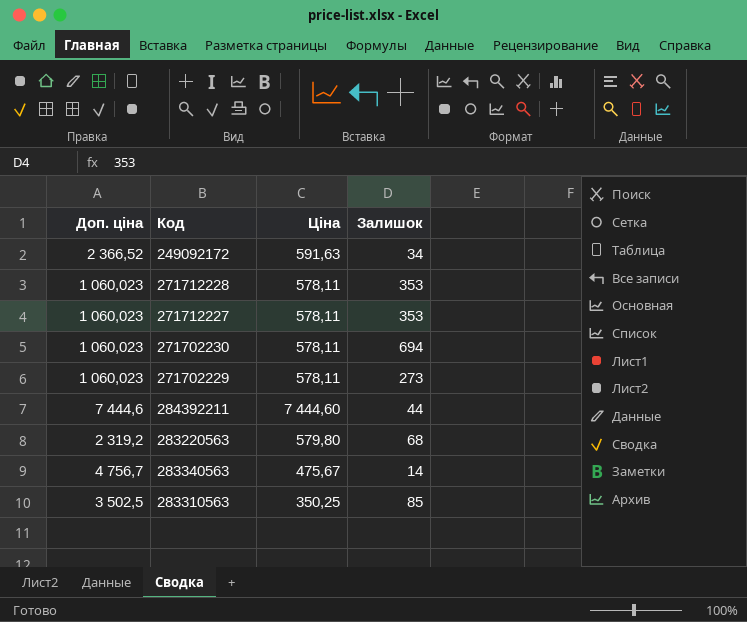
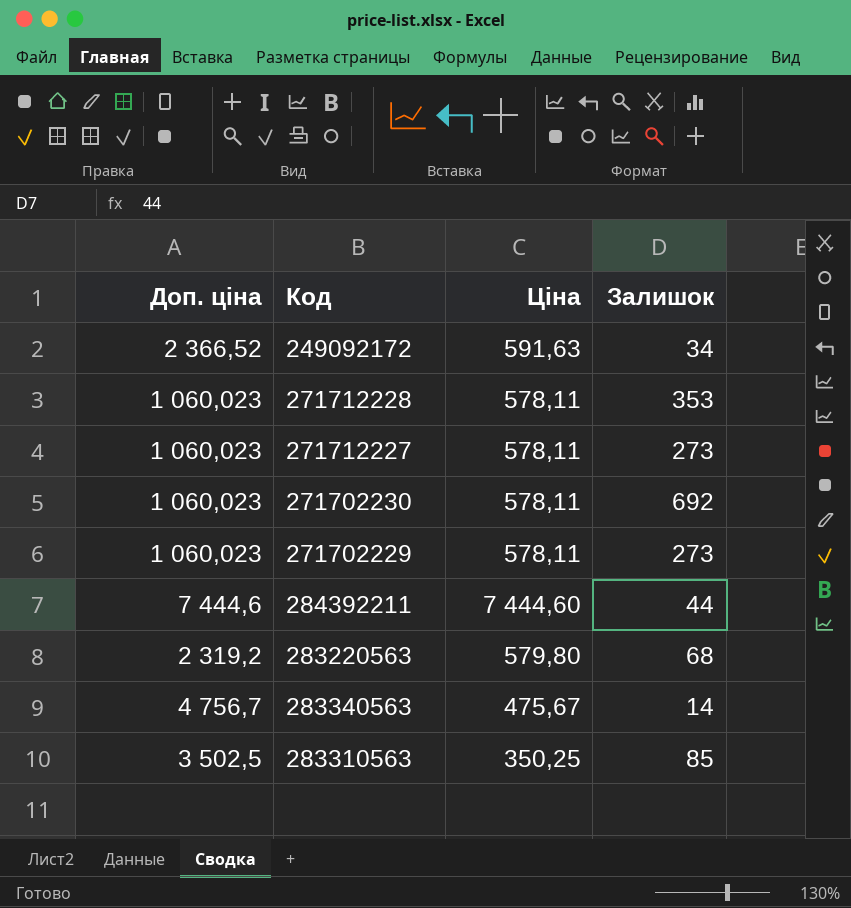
271712227 | Залишок: 353 -> 273
271702230 | Залишок: 694 -> 692

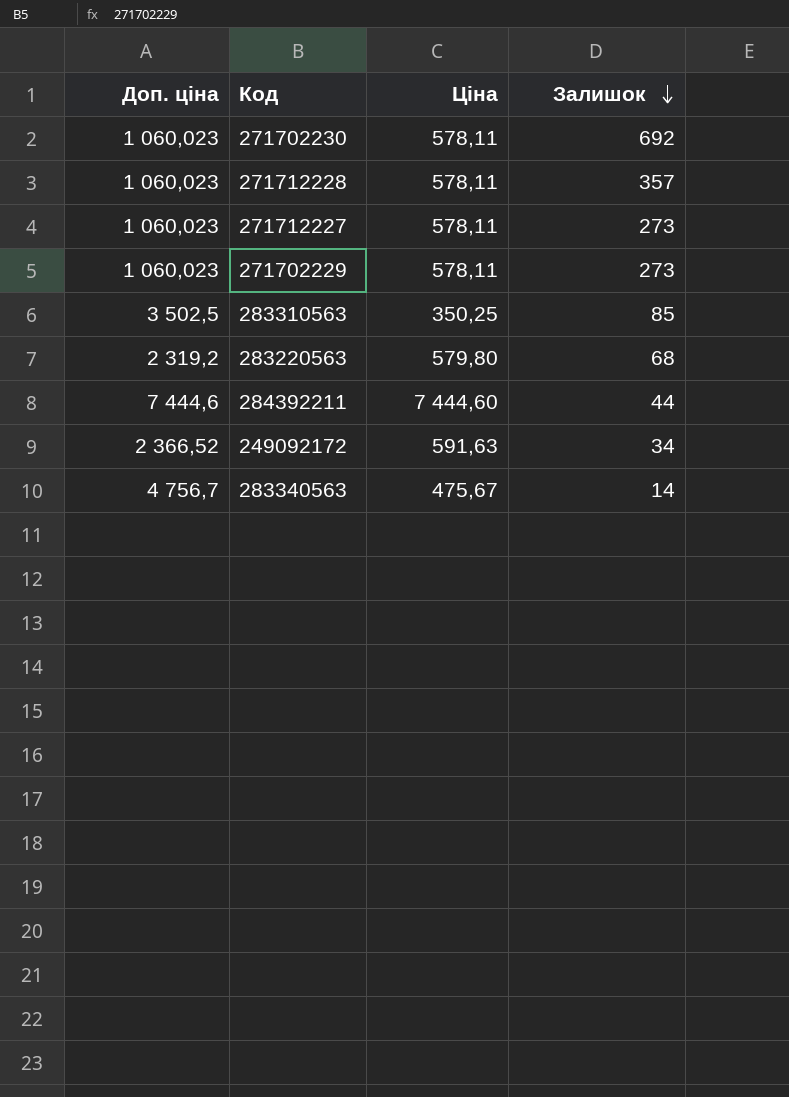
row order: none -> Залишок descending
271712228 | Залишок: 353 -> 357

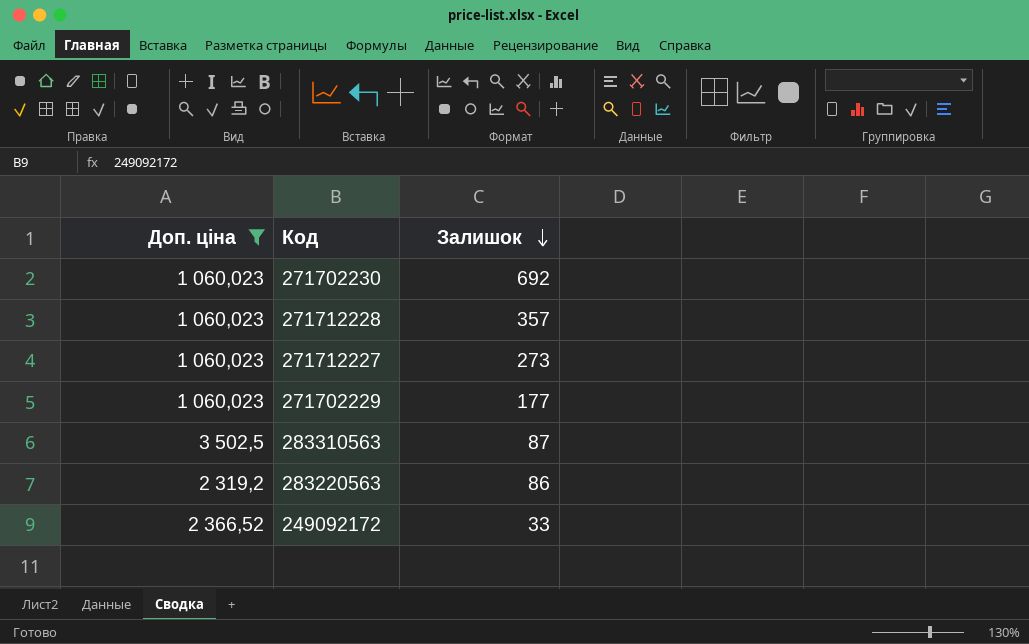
filter: none -> Доп. ціна <= 3 502,5
column Ціна | position: 3 -> none
271702229 | Залишок: 273 -> 177
283310563 | Залишок: 85 -> 87
283220563 | Залишок: 68 -> 86
249092172 | Залишок: 34 -> 33

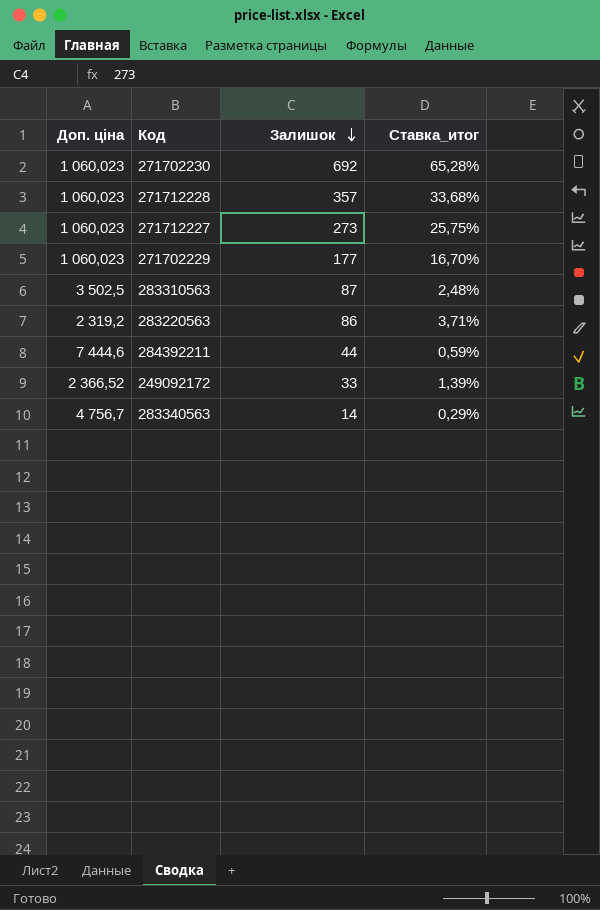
filter: Доп. ціна <= 3 502,5 -> none
column Ставка_итог | formula: none -> [Залишок] / [Доп. ціна]

